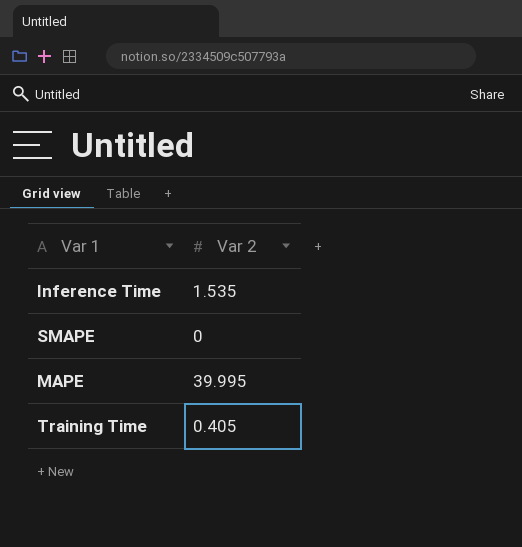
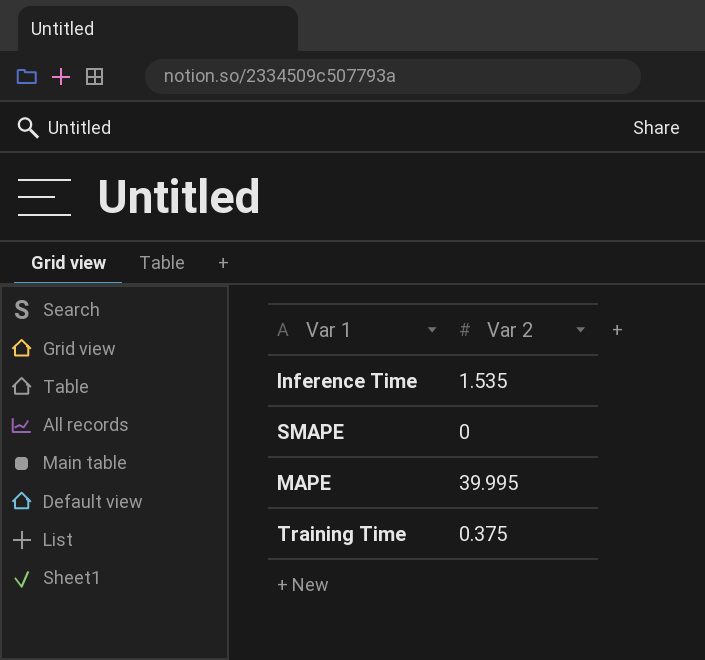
Training Time | Var 2: 0.405 -> 0.375

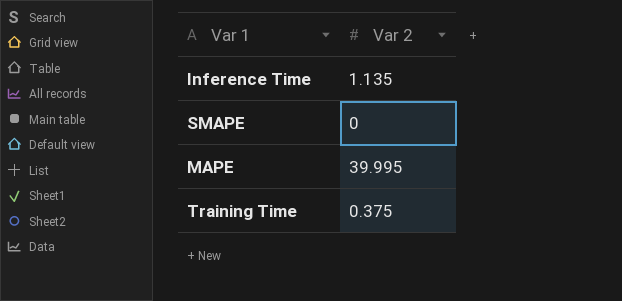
Inference Time | Var 2: 1.535 -> 1.135

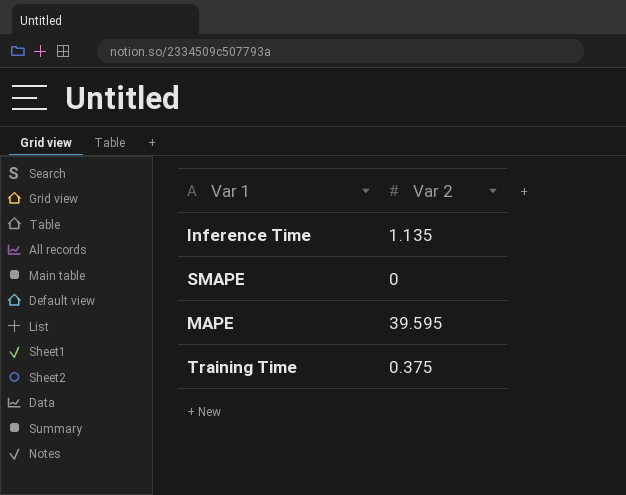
MAPE | Var 2: 39.995 -> 39.595

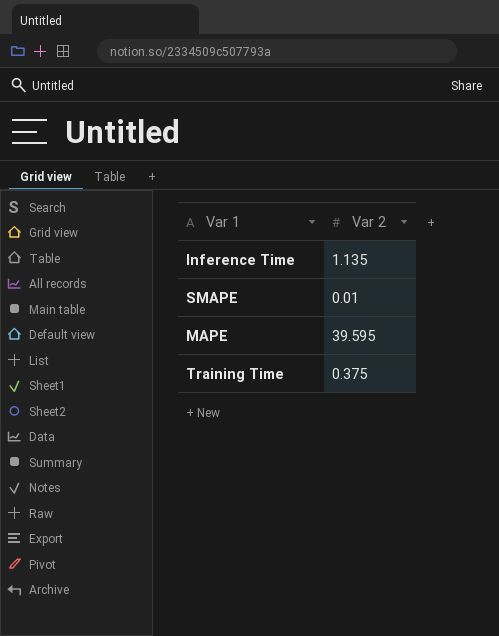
SMAPE | Var 2: 0 -> 0.01

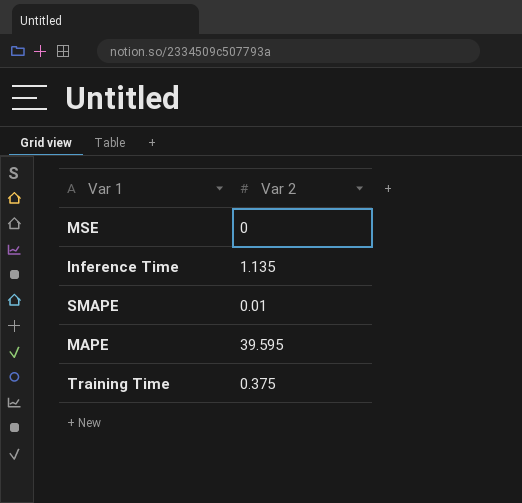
row MSE: none -> 0

